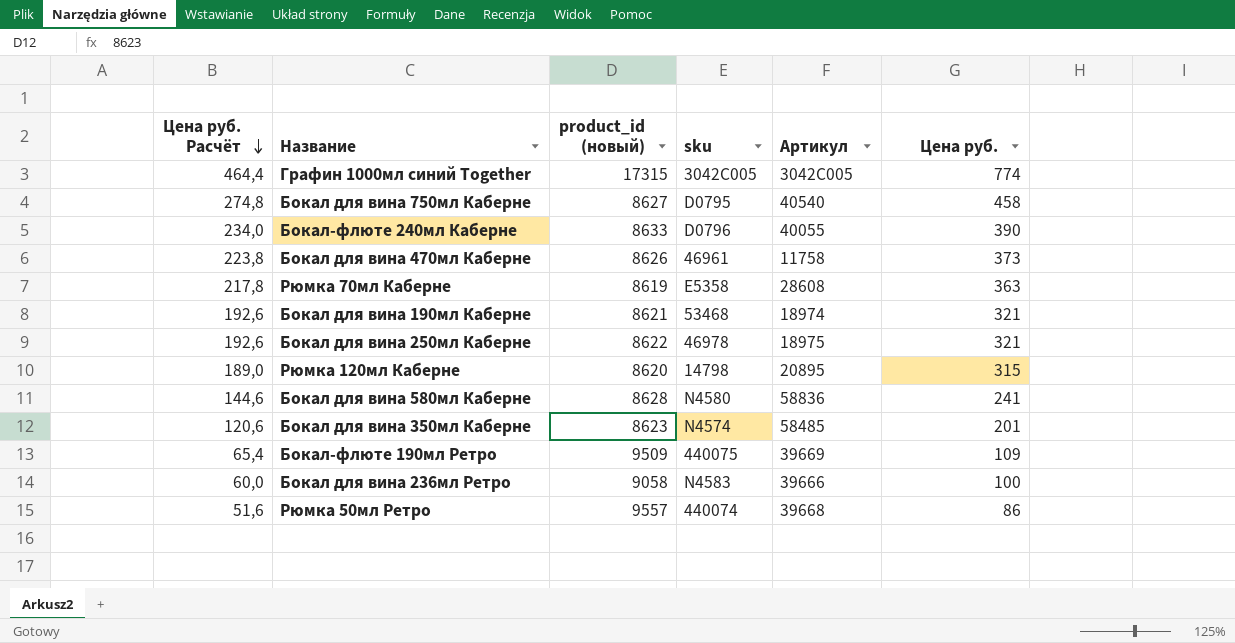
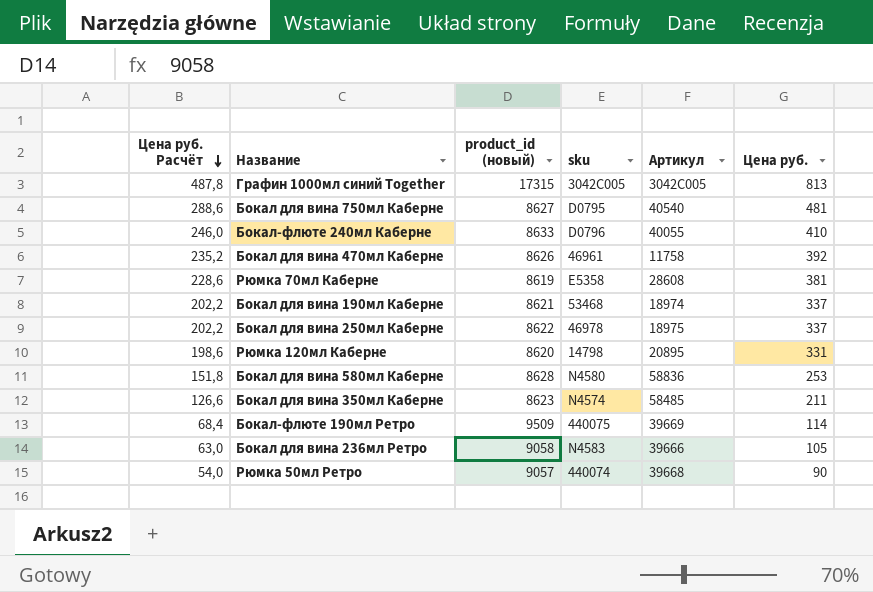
Графин 1000мл синий Together | Цена руб. Расчёт: 464,4 -> 487,8
Графин 1000мл синий Together | Цена руб.: 774 -> 813
Бокал для вина 750мл Каберне | Цена руб. Расчёт: 274,8 -> 288,6
Бокал для вина 750мл Каберне | Цена руб.: 458 -> 481
Бокал-флюте 240мл Каберне | Цена руб. Расчёт: 234,0 -> 246,0
Бокал-флюте 240мл Каберне | Цена руб.: 390 -> 410
Бокал для вина 470мл Каберне | Цена руб. Расчёт: 223,8 -> 235,2
Бокал для вина 470мл Каберне | Цена руб.: 373 -> 392
Рюмка 70мл Каберне | Цена руб. Расчёт: 217,8 -> 228,6
Рюмка 70мл Каберне | Цена руб.: 363 -> 381
Бокал для вина 190мл Каберне | Цена руб. Расчёт: 192,6 -> 202,2
Бокал для вина 190мл Каберне | Цена руб.: 321 -> 337
Бокал для вина 250мл Каберне | Цена руб. Расчёт: 192,6 -> 202,2
Бокал для вина 250мл Каберне | Цена руб.: 321 -> 337
Рюмка 120мл Каберне | Цена руб. Расчёт: 189,0 -> 198,6
Рюмка 120мл Каберне | Цена руб.: 315 -> 331
Бокал для вина 580мл Каберне | Цена руб. Расчёт: 144,6 -> 151,8
Бокал для вина 580мл Каберне | Цена руб.: 241 -> 253
Бокал для вина 350мл Каберне | Цена руб. Расчёт: 120,6 -> 126,6
Бокал для вина 350мл Каберне | Цена руб.: 201 -> 211
Бокал-флюте 190мл Ретро | Цена руб. Расчёт: 65,4 -> 68,4
Бокал-флюте 190мл Ретро | Цена руб.: 109 -> 114
Бокал для вина 236мл Ретро | Цена руб. Расчёт: 60,0 -> 63,0
Бокал для вина 236мл Ретро | Цена руб.: 100 -> 105
Рюмка 50мл Ретро | Цена руб. Расчёт: 51,6 -> 54,0
Рюмка 50мл Ретро | product_id (новый): 9557 -> 9057
Рюмка 50мл Ретро | Цена руб.: 86 -> 90

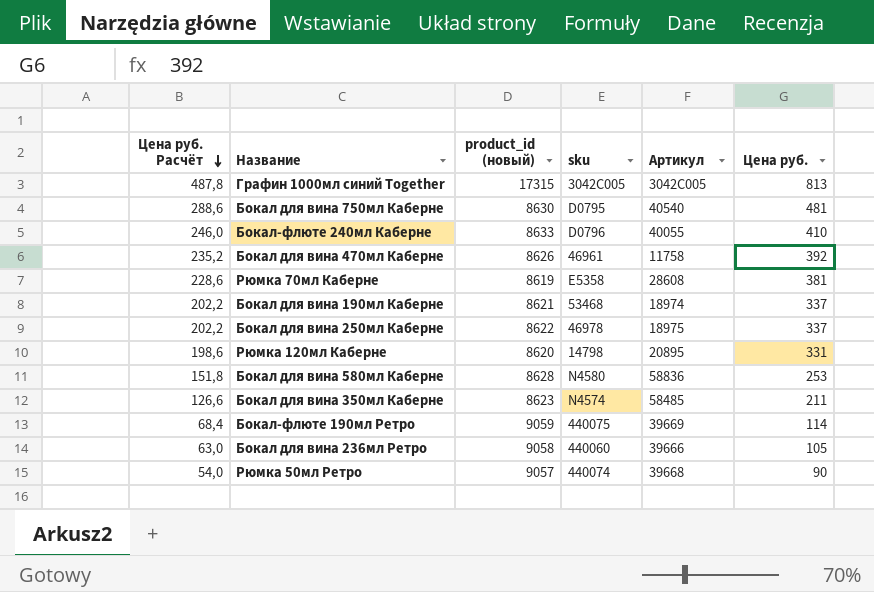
Бокал для вина 750мл Каберне | product_id (новый): 8627 -> 8630
Бокал-флюте 190мл Ретро | product_id (новый): 9509 -> 9059
Бокал для вина 236мл Ретро | sku: N4583 -> 440060

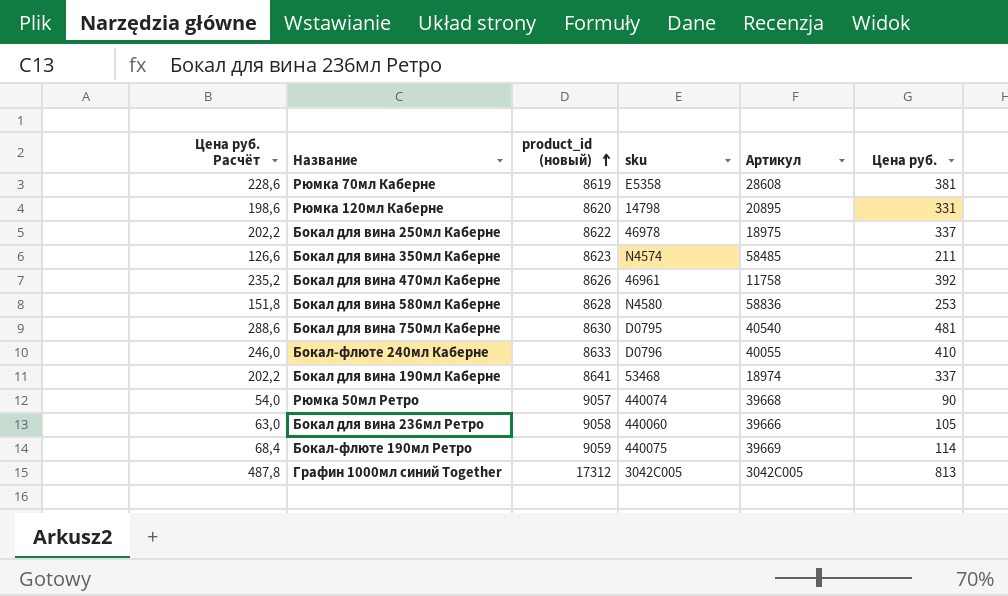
row order: Цена руб. Расчёт descending -> product_id (новый) ascending
Бокал для вина 190мл Каберне | product_id (новый): 8621 -> 8641
Графин 1000мл синий Together | product_id (новый): 17315 -> 17312

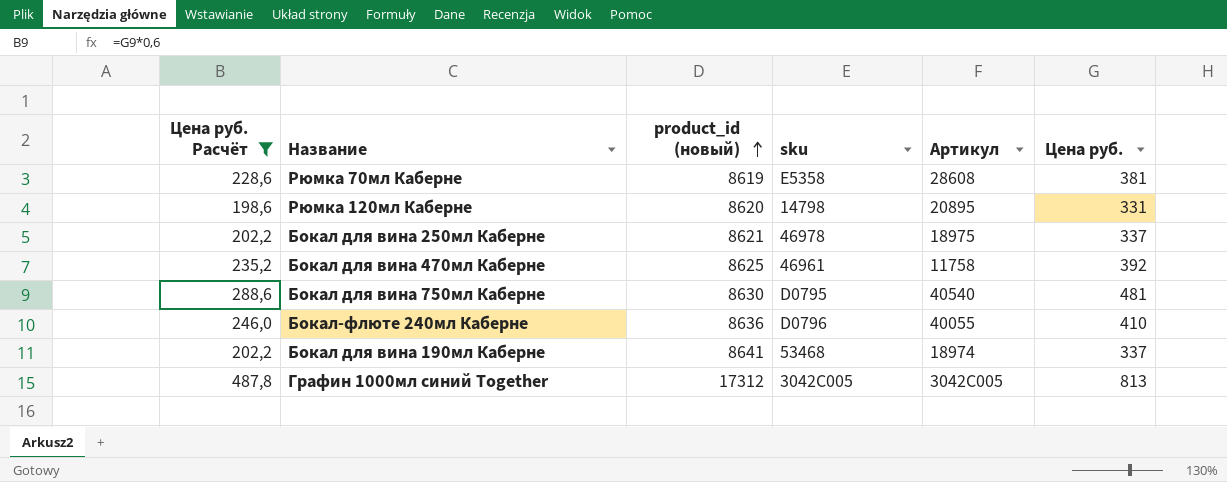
filter: none -> Цена руб. Расчёт >= 198,6
Бокал для вина 250мл Каберне | product_id (новый): 8622 -> 8621
Бокал для вина 470мл Каберне | product_id (новый): 8626 -> 8625
Бокал-флюте 240мл Каберне | product_id (новый): 8633 -> 8636

